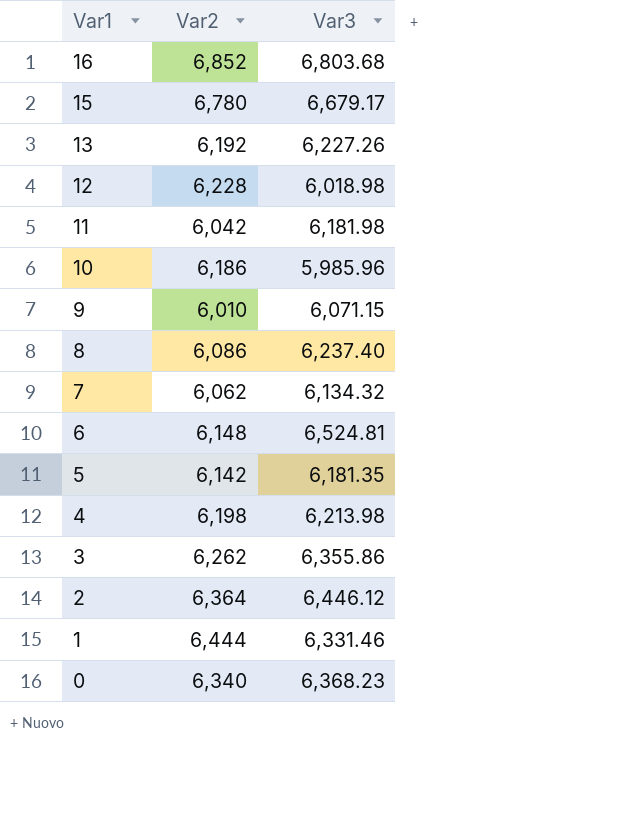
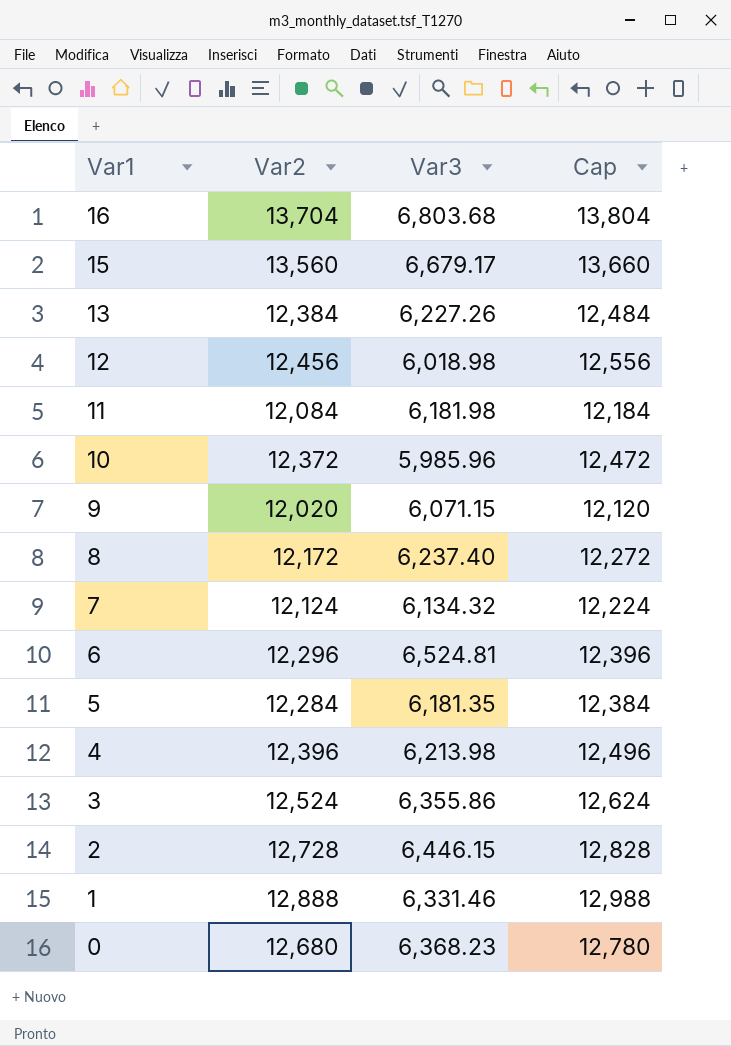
column Cap | formula: none -> [Var2] + 100
16 | Var2: 6,852 -> 13,704
15 | Var2: 6,780 -> 13,560
13 | Var2: 6,192 -> 12,384
12 | Var2: 6,228 -> 12,456
11 | Var2: 6,042 -> 12,084
10 | Var2: 6,186 -> 12,372
9 | Var2: 6,010 -> 12,020
8 | Var2: 6,086 -> 12,172
7 | Var2: 6,062 -> 12,124
6 | Var2: 6,148 -> 12,296
5 | Var2: 6,142 -> 12,284
4 | Var2: 6,198 -> 12,396
3 | Var2: 6,262 -> 12,524
2 | Var2: 6,364 -> 12,728
2 | Var3: 6,446.12 -> 6,446.15
1 | Var2: 6,444 -> 12,888
0 | Var2: 6,340 -> 12,680

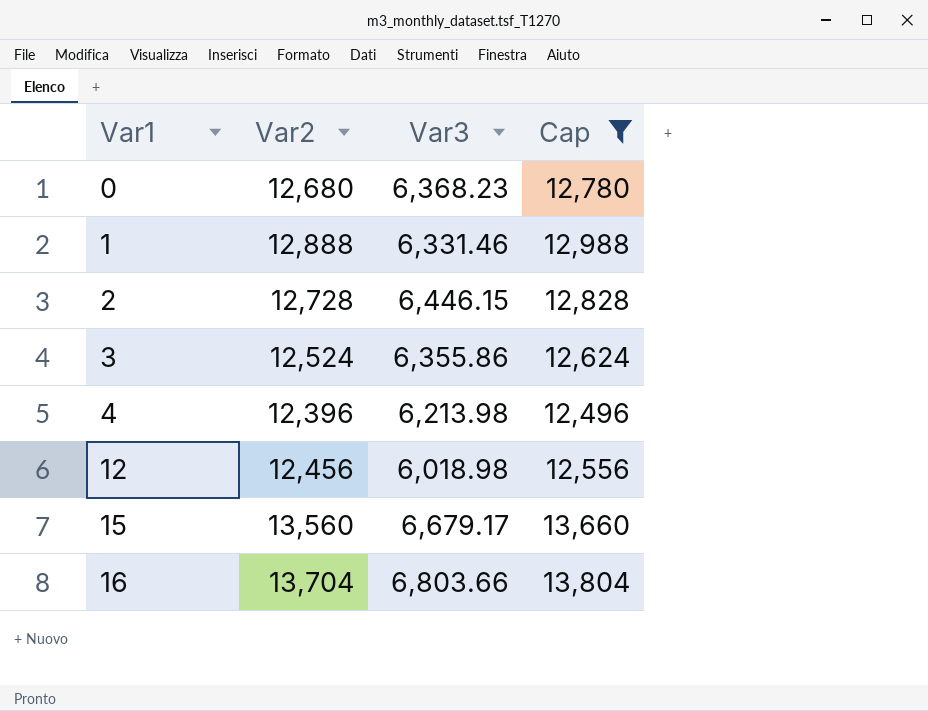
filter: none -> Cap >= 12,496
row order: Var1 descending -> Var1 ascending
16 | Var3: 6,803.68 -> 6,803.66

